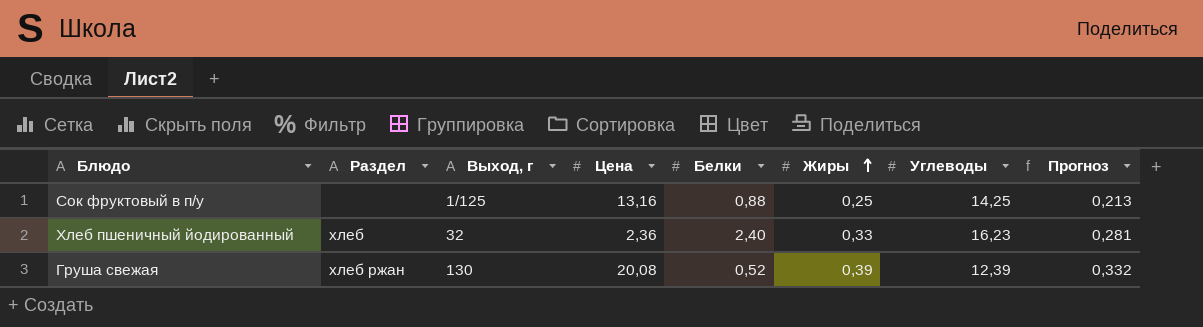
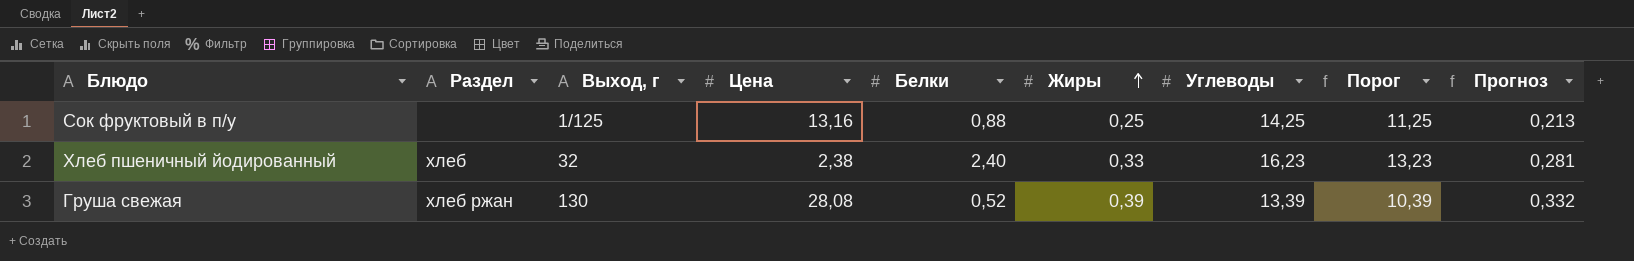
column Порог | formula: none -> [Углеводы] - 3
Хлеб пшеничный йодированный | Цена: 2,36 -> 2,38
Груша свежая | Цена: 20,08 -> 28,08
Груша свежая | Углеводы: 12,39 -> 13,39

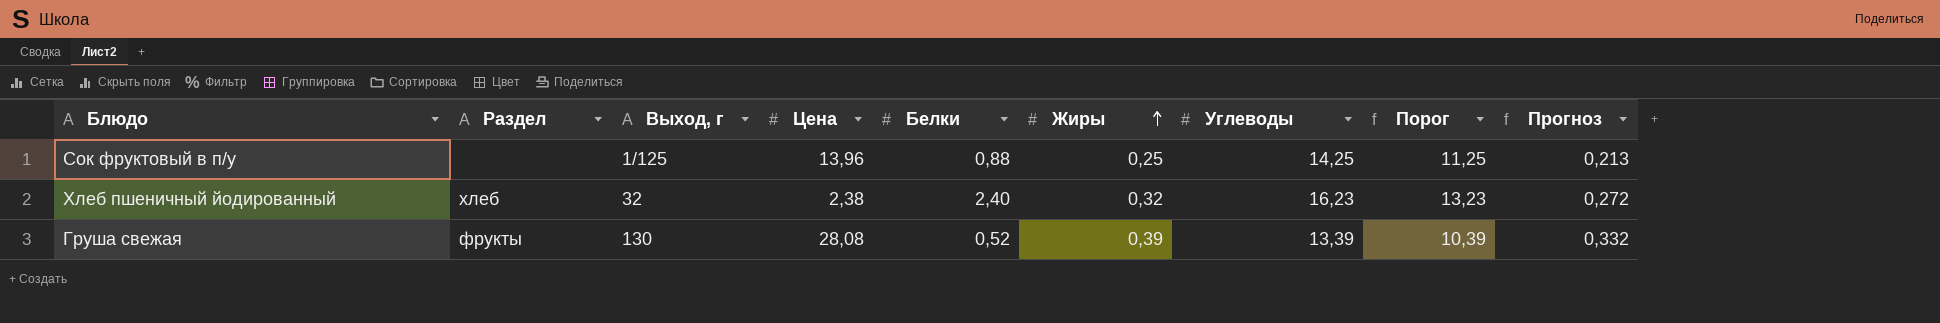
Сок фруктовый в п/у | Цена: 13,16 -> 13,96
Хлеб пшеничный йодированный | Жиры: 0,33 -> 0,32
Хлеб пшеничный йодированный | Прогноз: 0,281 -> 0,272
Груша свежая | Раздел: хлеб ржан -> фрукты

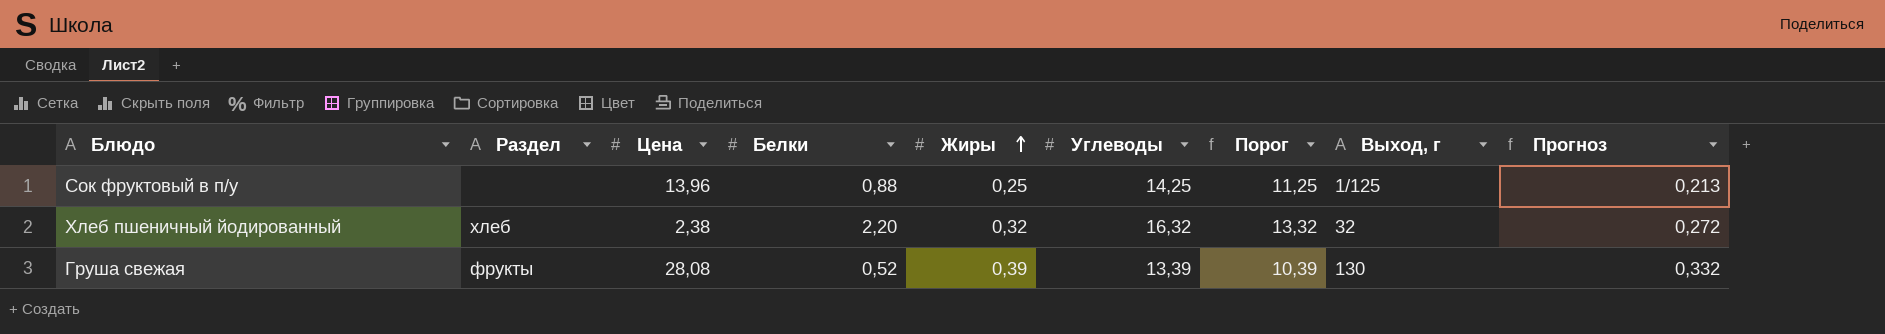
column Выход, г | position: 3 -> 8
Хлеб пшеничный йодированный | Белки: 2,40 -> 2,20
Хлеб пшеничный йодированный | Углеводы: 16,23 -> 16,32
Хлеб пшеничный йодированный | Порог: 13,23 -> 13,32

